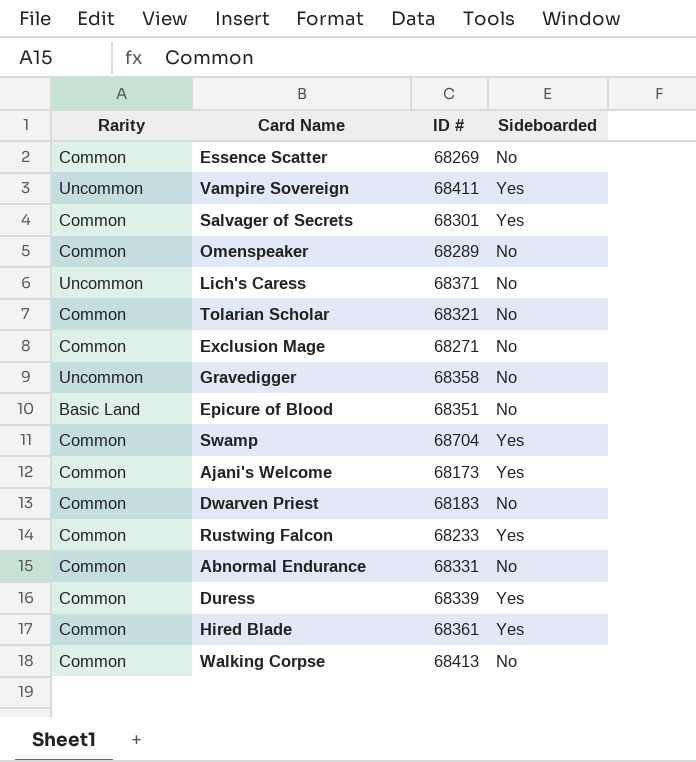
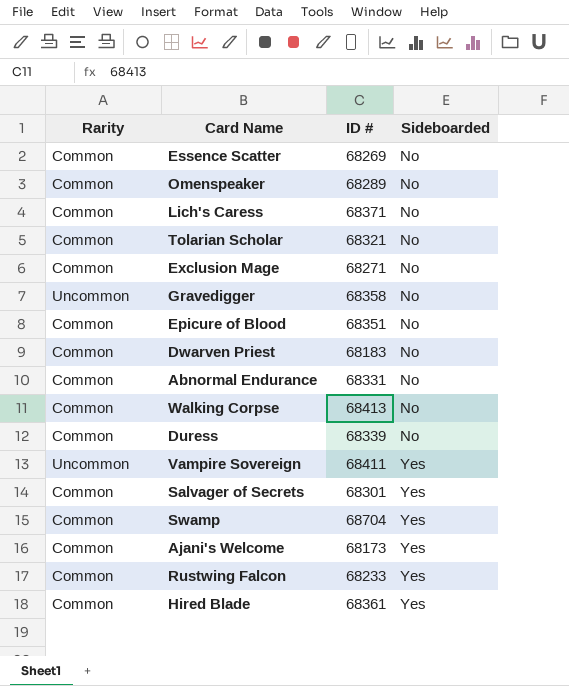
row order: none -> Sideboarded ascending
Lich's Caress | Rarity: Uncommon -> Common
Epicure of Blood | Rarity: Basic Land -> Common
Duress | Sideboarded: Yes -> No

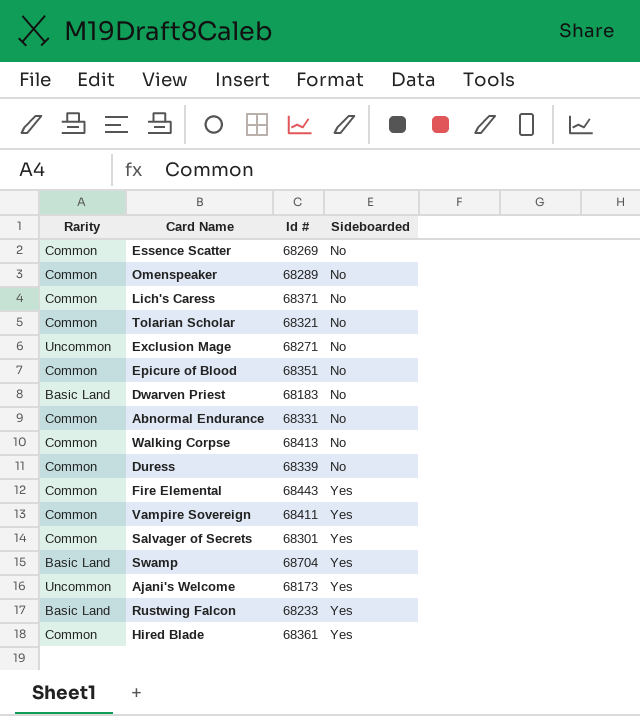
column name: ID # -> Id #
row Gravedigger: Uncommon | 68358 | No -> none
Exclusion Mage | Rarity: Common -> Uncommon
Dwarven Priest | Rarity: Common -> Basic Land
row Fire Elemental: none -> Common | 68443 | Yes
Vampire Sovereign | Rarity: Uncommon -> Common
Swamp | Rarity: Common -> Basic Land
Ajani's Welcome | Rarity: Common -> Uncommon
Rustwing Falcon | Rarity: Common -> Basic Land

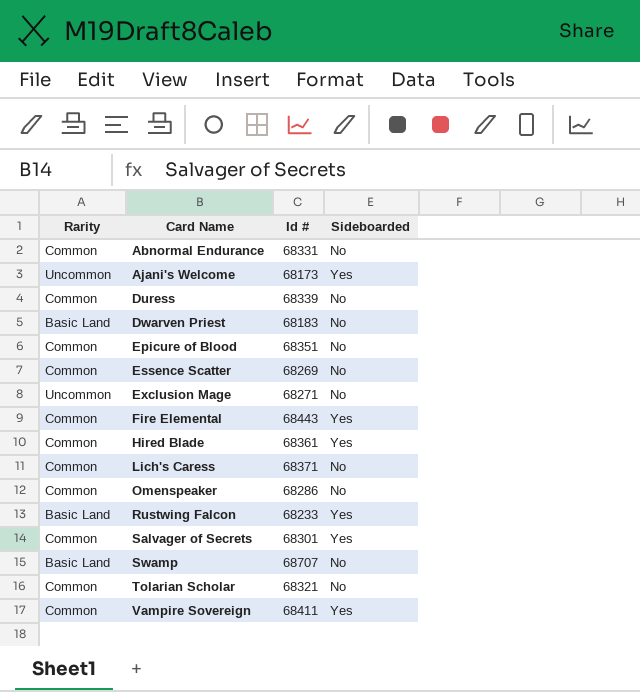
row order: Sideboarded ascending -> Card Name ascending
row Walking Corpse: Common | 68413 | No -> none
Omenspeaker | Id #: 68289 -> 68286
Swamp | Id #: 68704 -> 68707
Swamp | Sideboarded: Yes -> No

